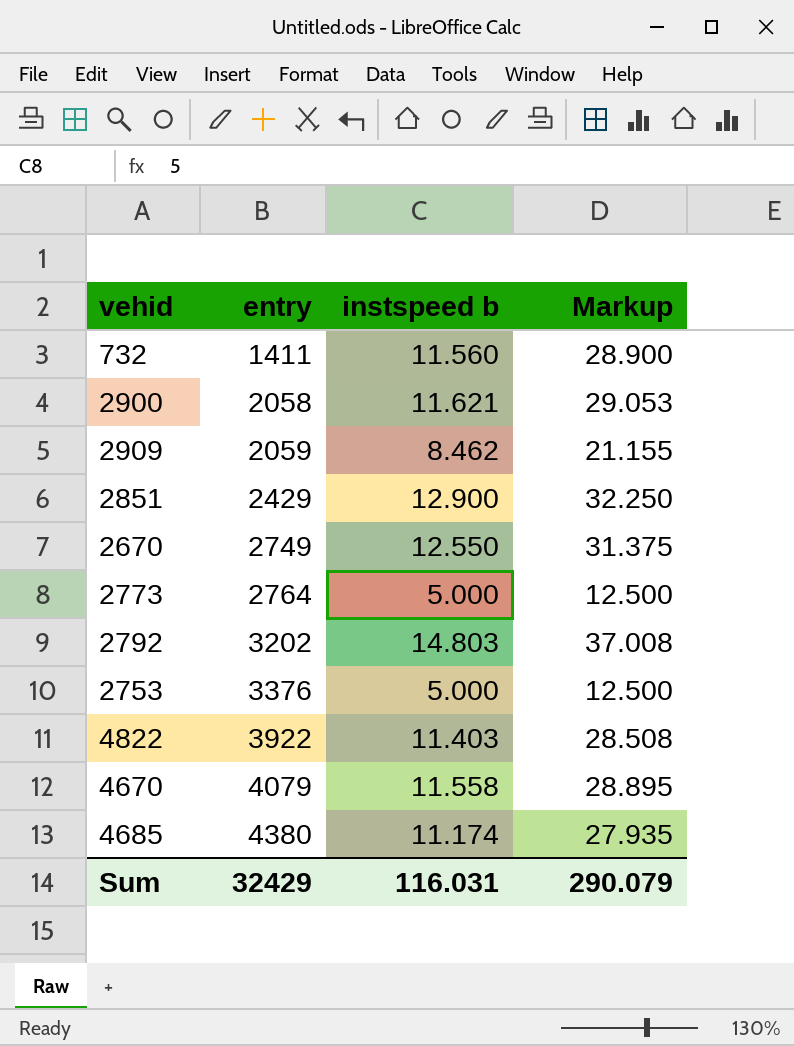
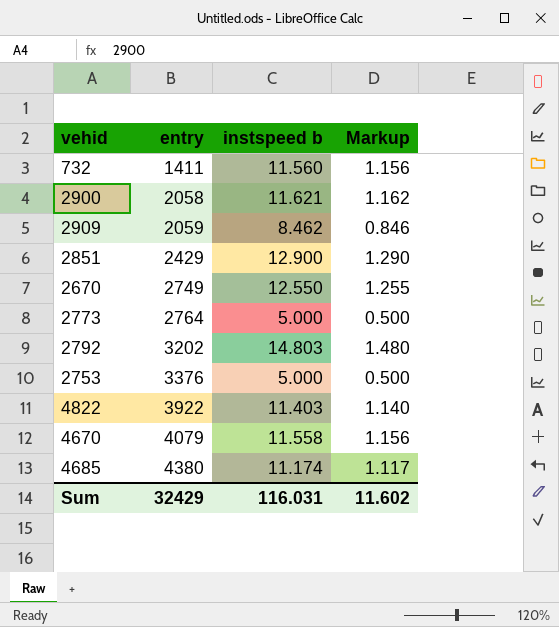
column Markup | formula: [instspeed b] * 2.5 -> [instspeed b] * 0.1
Sum | Markup: 290.079 -> 11.602

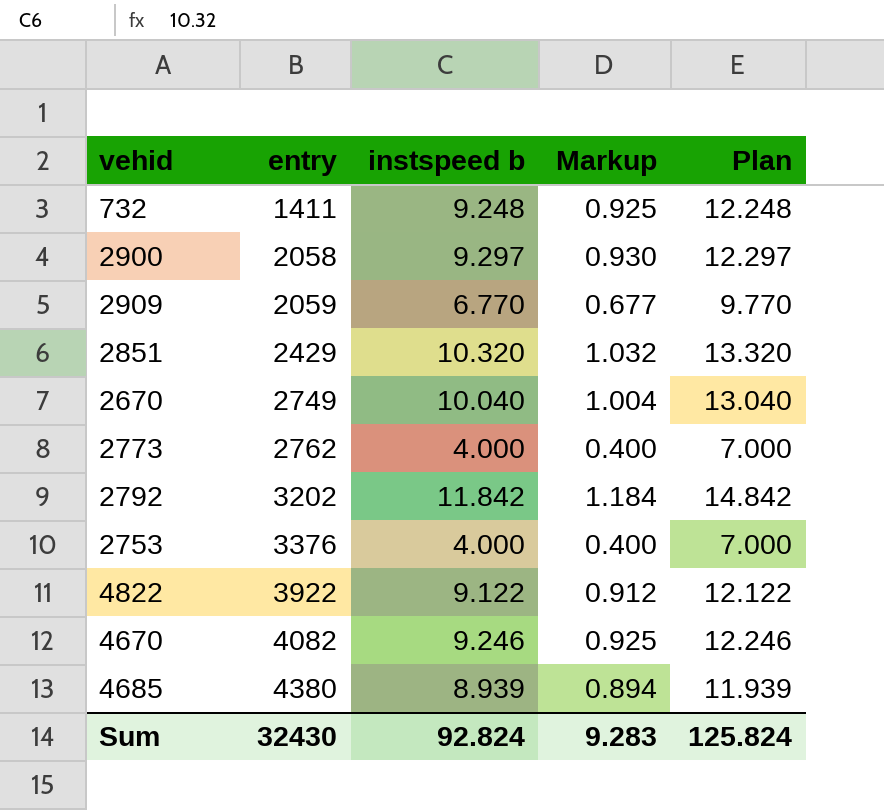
column Plan | formula: none -> [instspeed b] + 3
732 | instspeed b: 11.560 -> 9.248
732 | Markup: 1.156 -> 0.925
2900 | instspeed b: 11.621 -> 9.297
2900 | Markup: 1.162 -> 0.930
2909 | instspeed b: 8.462 -> 6.770
2909 | Markup: 0.846 -> 0.677
2851 | instspeed b: 12.900 -> 10.320
2851 | Markup: 1.290 -> 1.032
2670 | instspeed b: 12.550 -> 10.040
2670 | Markup: 1.255 -> 1.004
2773 | entry: 2764 -> 2762
2773 | instspeed b: 5.000 -> 4.000
2773 | Markup: 0.500 -> 0.400
2792 | instspeed b: 14.803 -> 11.842
2792 | Markup: 1.480 -> 1.184
2753 | instspeed b: 5.000 -> 4.000
2753 | Markup: 0.500 -> 0.400
4822 | instspeed b: 11.403 -> 9.122
4822 | Markup: 1.140 -> 0.912
4670 | entry: 4079 -> 4082
4670 | instspeed b: 11.558 -> 9.246
4670 | Markup: 1.156 -> 0.925
4685 | instspeed b: 11.174 -> 8.939
4685 | Markup: 1.117 -> 0.894
Sum | entry: 32429 -> 32430
Sum | instspeed b: 116.031 -> 92.824
Sum | Markup: 11.602 -> 9.283

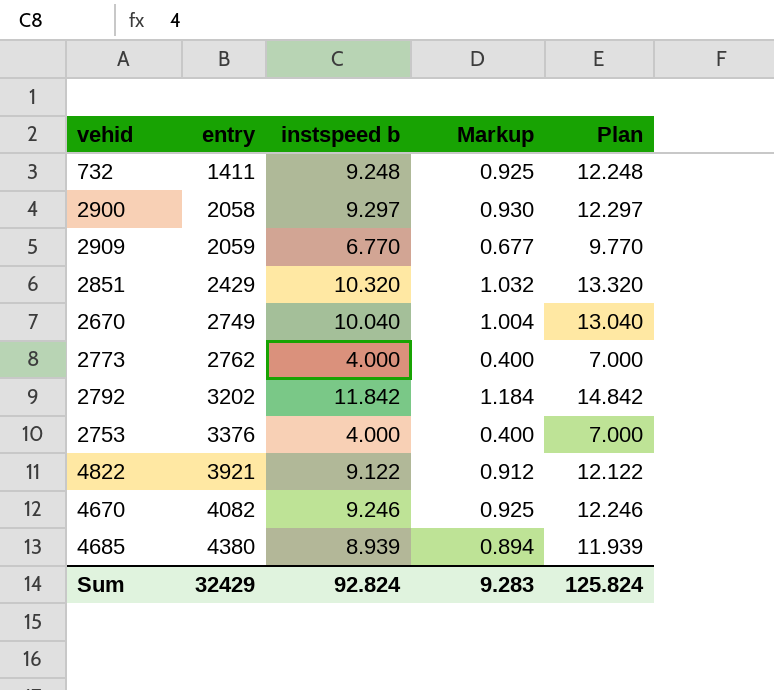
4822 | entry: 3922 -> 3921
Sum | entry: 32430 -> 32429

